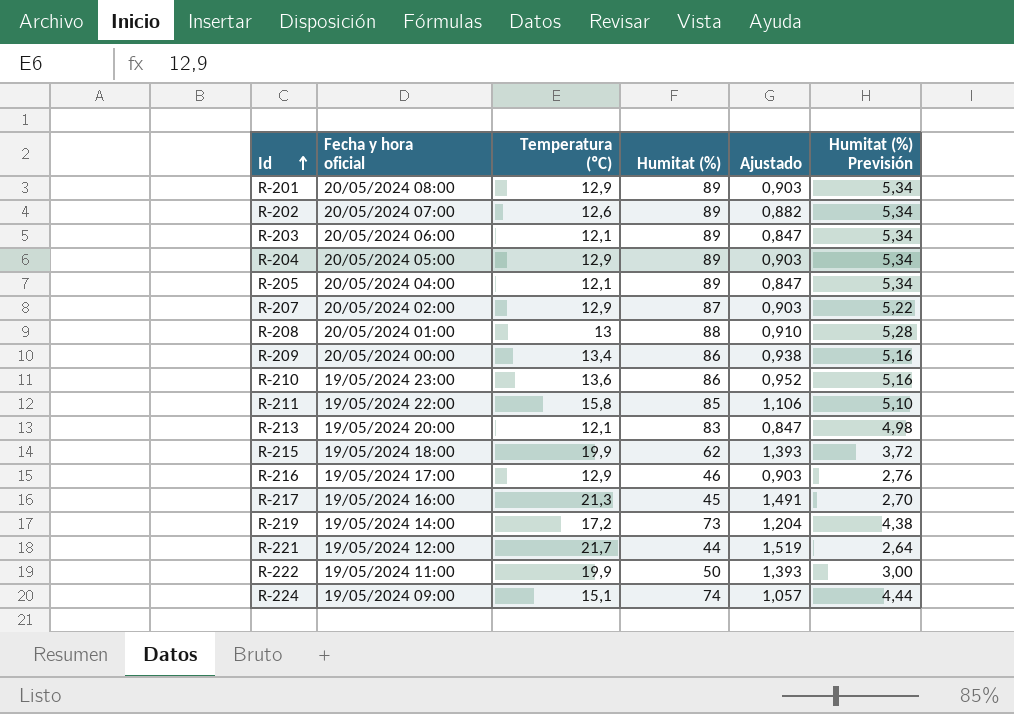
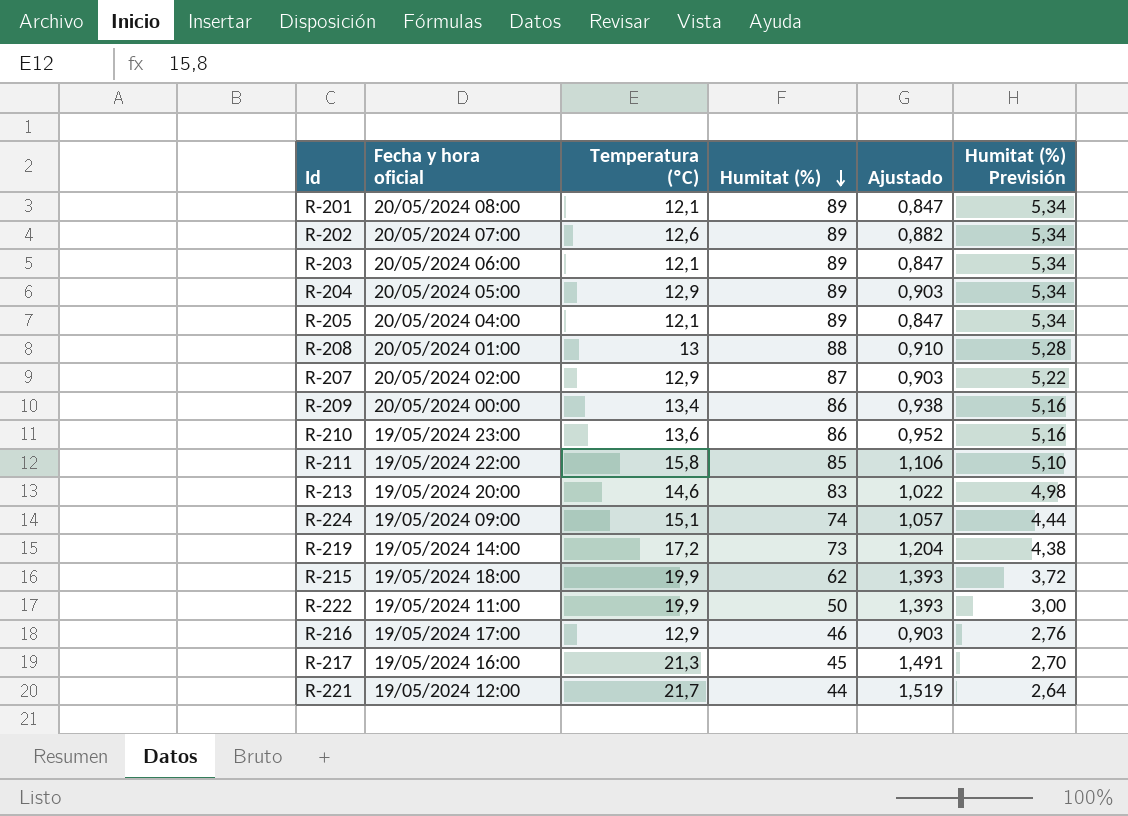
row order: Id ascending -> Humitat (%) descending
R-201 | Temperatura (ºC): 12,9 -> 12,1
R-201 | Ajustado: 0,903 -> 0,847
R-213 | Temperatura (ºC): 12,1 -> 14,6
R-213 | Ajustado: 0,847 -> 1,022

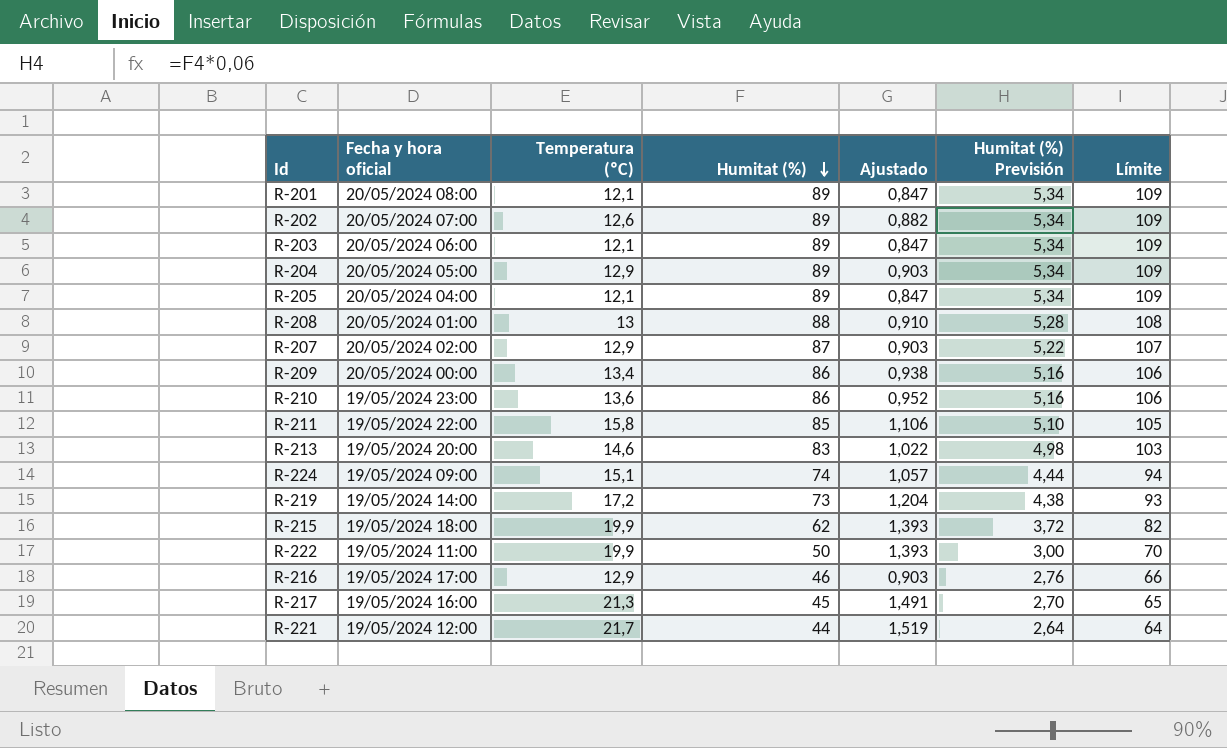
column Límite | formula: none -> [Humitat (%)] + 20

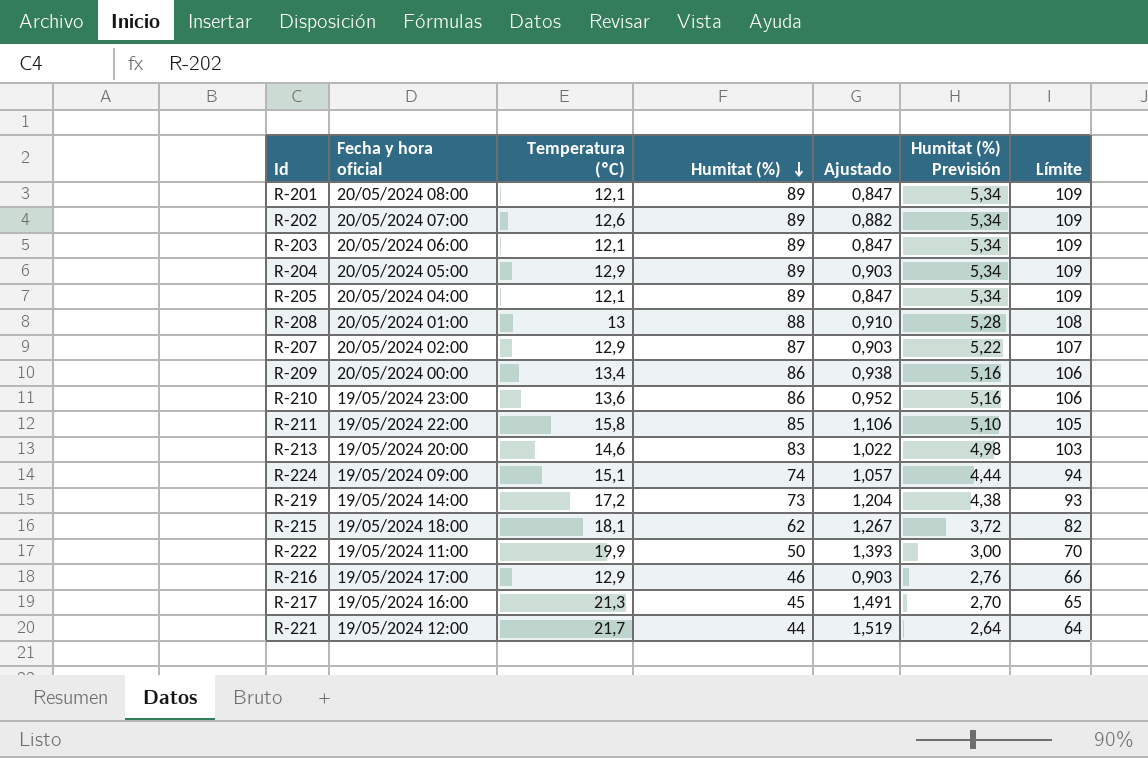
R-215 | Temperatura (ºC): 19,9 -> 18,1
R-215 | Ajustado: 1,393 -> 1,267

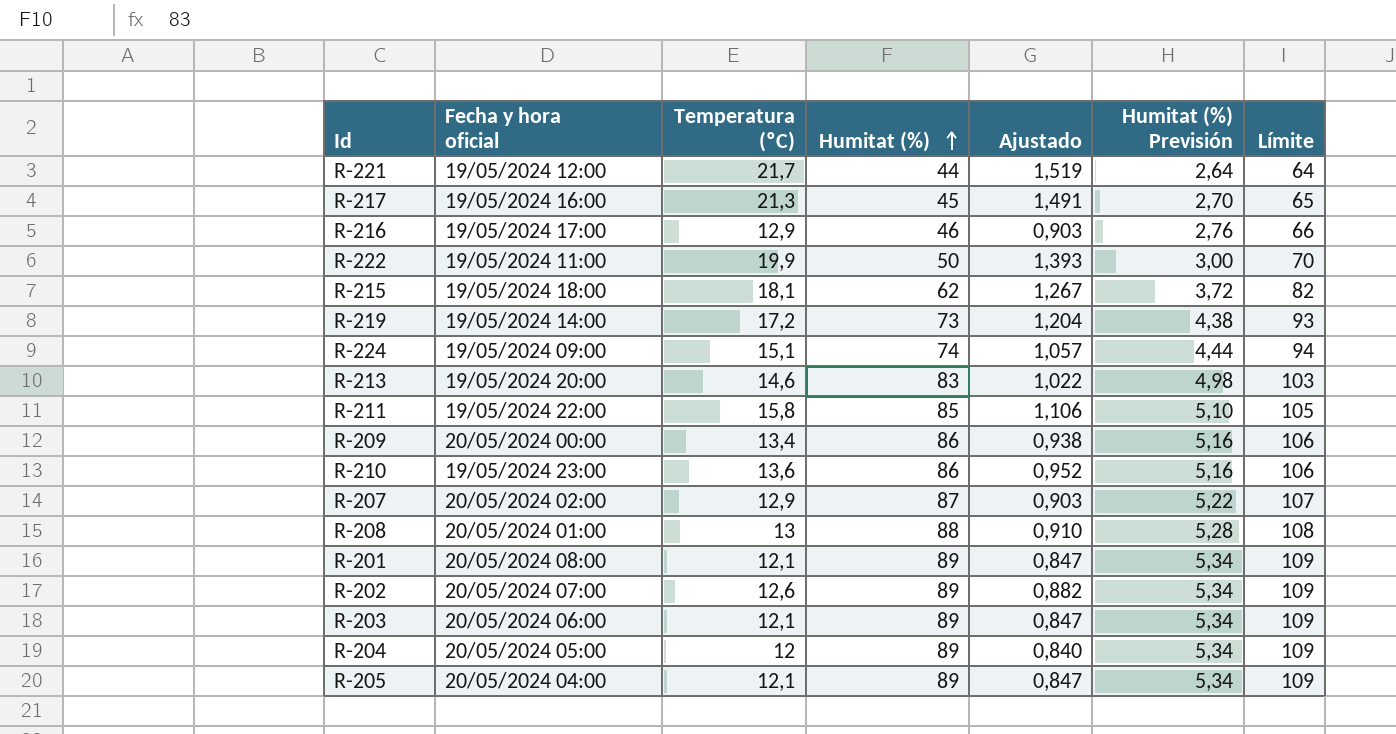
row order: Humitat (%) descending -> Humitat (%) ascending
R-204 | Temperatura (ºC): 12,9 -> 12
R-204 | Ajustado: 0,903 -> 0,840

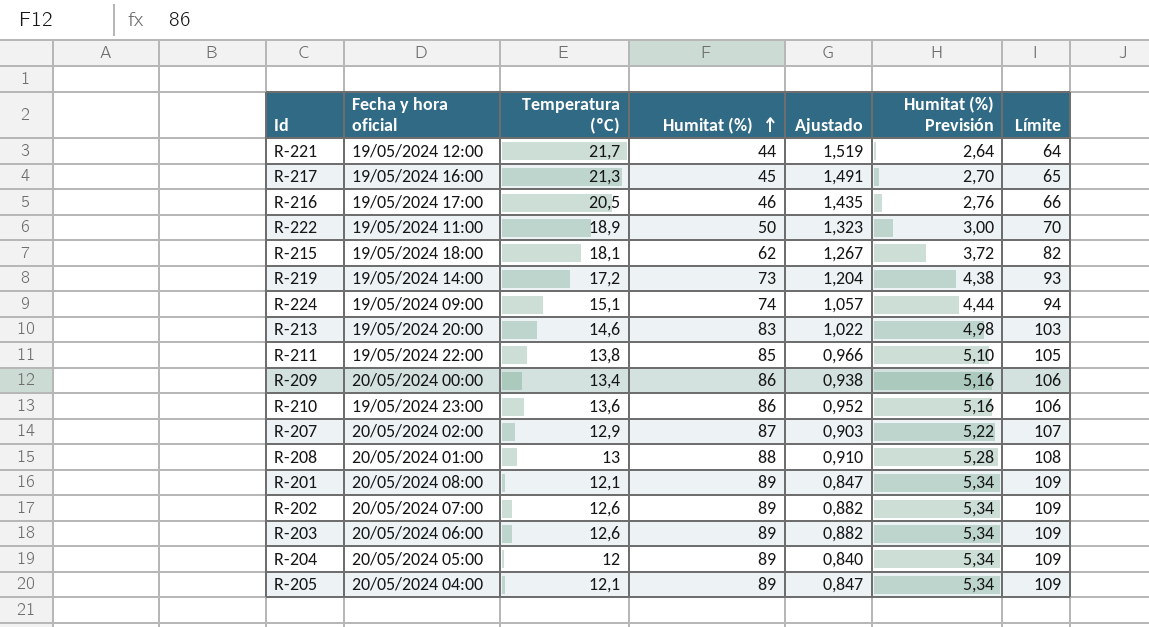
R-216 | Temperatura (ºC): 12,9 -> 20,5
R-216 | Ajustado: 0,903 -> 1,435
R-222 | Temperatura (ºC): 19,9 -> 18,9
R-222 | Ajustado: 1,393 -> 1,323
R-211 | Temperatura (ºC): 15,8 -> 13,8
R-211 | Ajustado: 1,106 -> 0,966
R-203 | Temperatura (ºC): 12,1 -> 12,6
R-203 | Ajustado: 0,847 -> 0,882

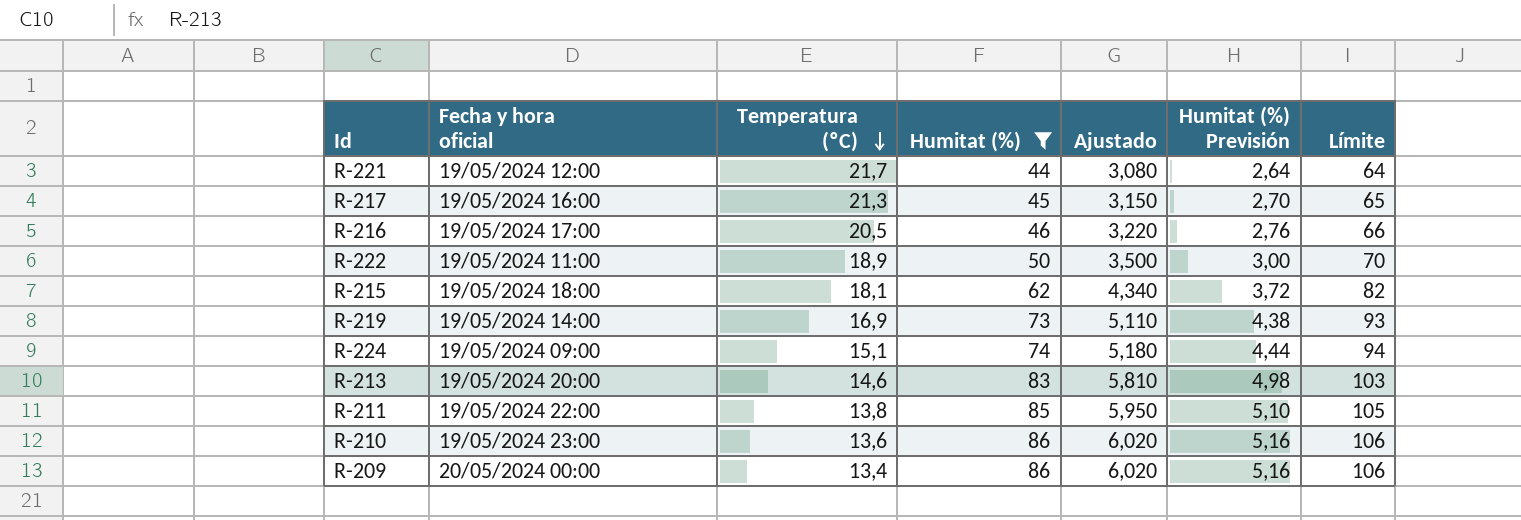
filter: none -> Humitat (%) <= 86
row order: Humitat (%) ascending -> Temperatura (ºC) descending
column Ajustado | formula: [Temperatura (ºC)] * 0,07 -> [Humitat (%)] * 0,07
R-219 | Temperatura (ºC): 17,2 -> 16,9

